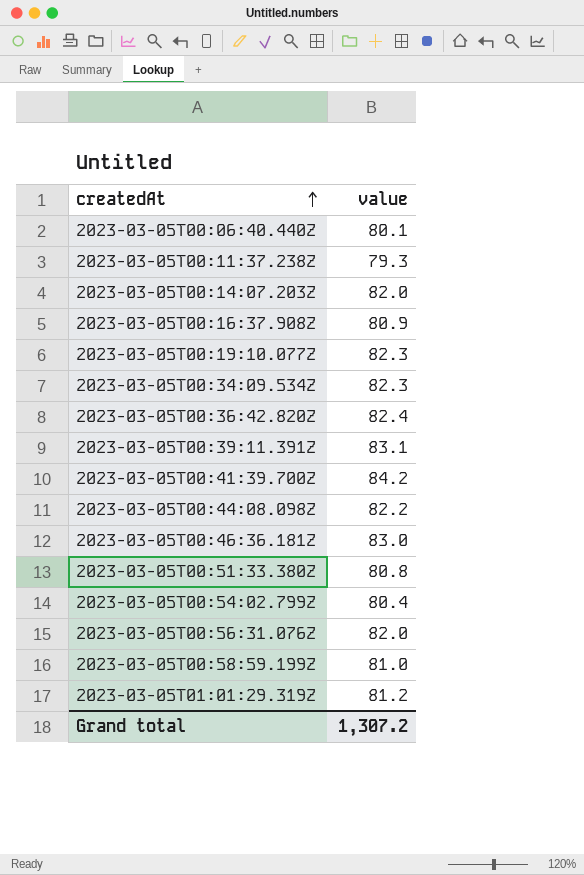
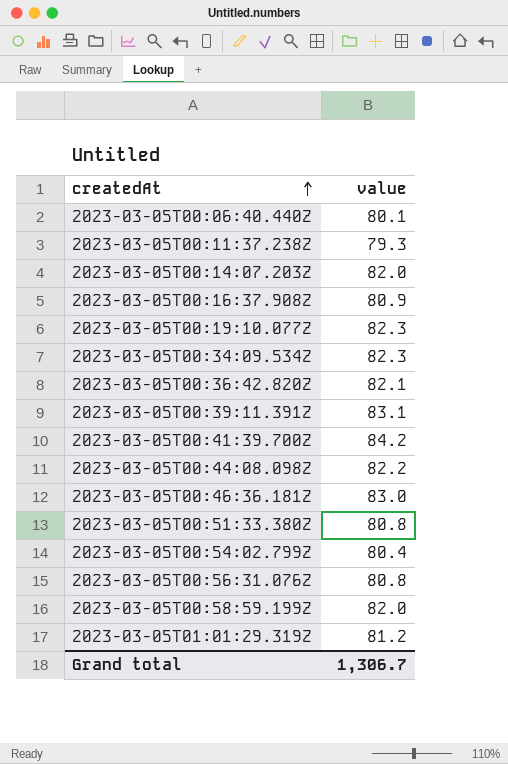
2023-03-05T00:36:42.820Z | value: 82.4 -> 82.1
2023-03-05T00:56:31.076Z | value: 82.0 -> 80.8
2023-03-05T00:58:59.199Z | value: 81.0 -> 82.0
Grand total | value: 1,307.2 -> 1,306.7

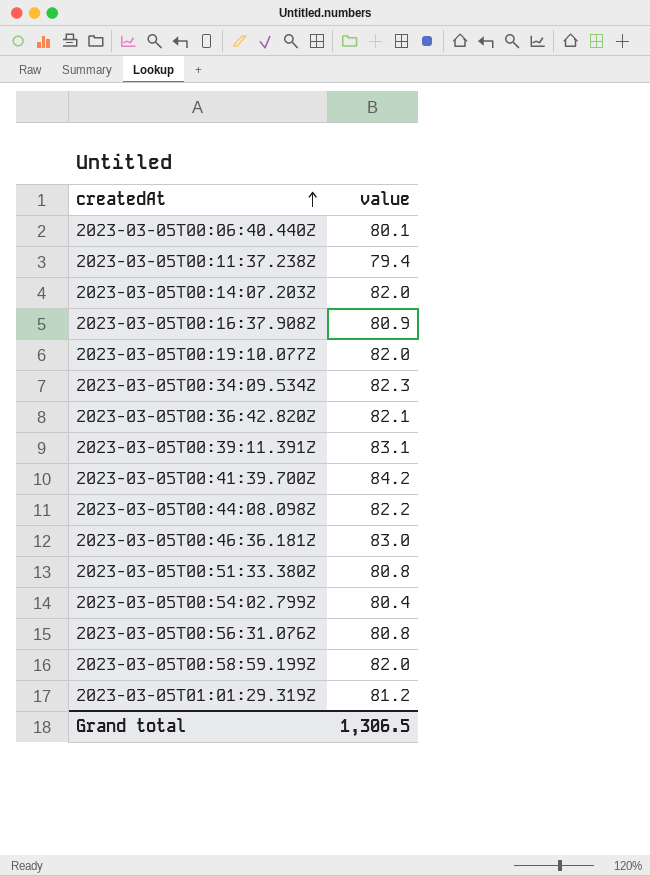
2023-03-05T00:11:37.238Z | value: 79.3 -> 79.4
2023-03-05T00:19:10.077Z | value: 82.3 -> 82.0
Grand total | value: 1,306.7 -> 1,306.5

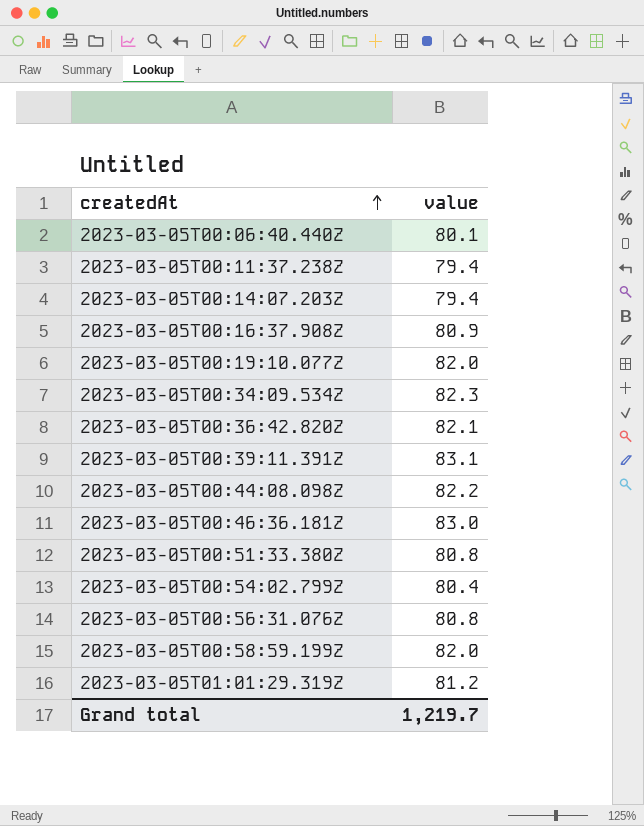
row 2023-03-05T00:41:39.700Z: 84.2 -> none
2023-03-05T00:14:07.203Z | value: 82.0 -> 79.4
Grand total | value: 1,306.5 -> 1,219.7

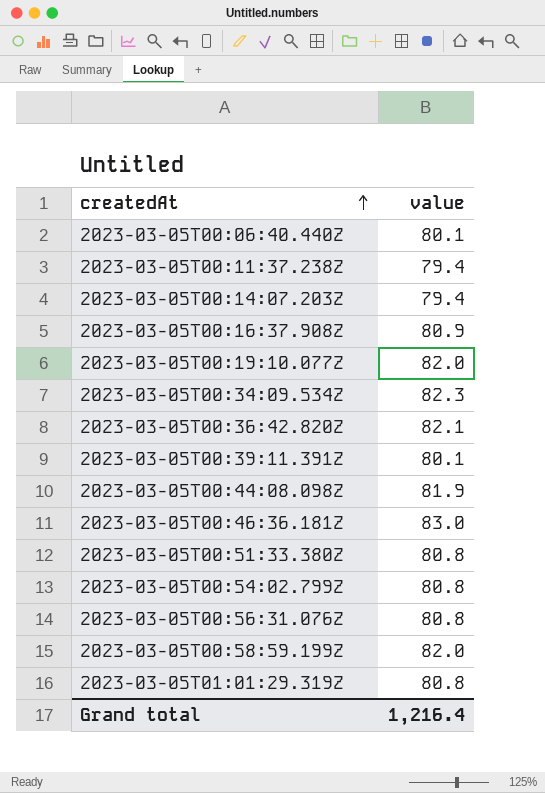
2023-03-05T00:39:11.391Z | value: 83.1 -> 80.1
2023-03-05T00:44:08.098Z | value: 82.2 -> 81.9
2023-03-05T00:54:02.799Z | value: 80.4 -> 80.8
2023-03-05T01:01:29.319Z | value: 81.2 -> 80.8
Grand total | value: 1,219.7 -> 1,216.4

